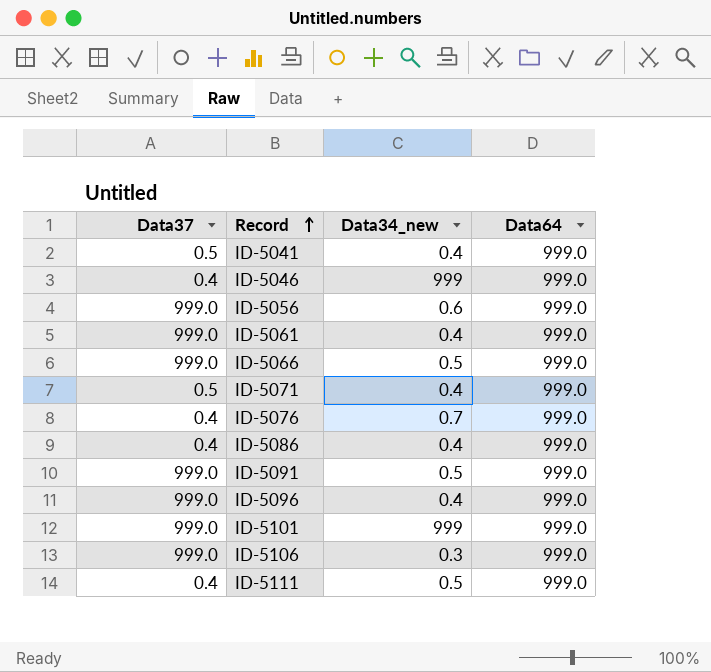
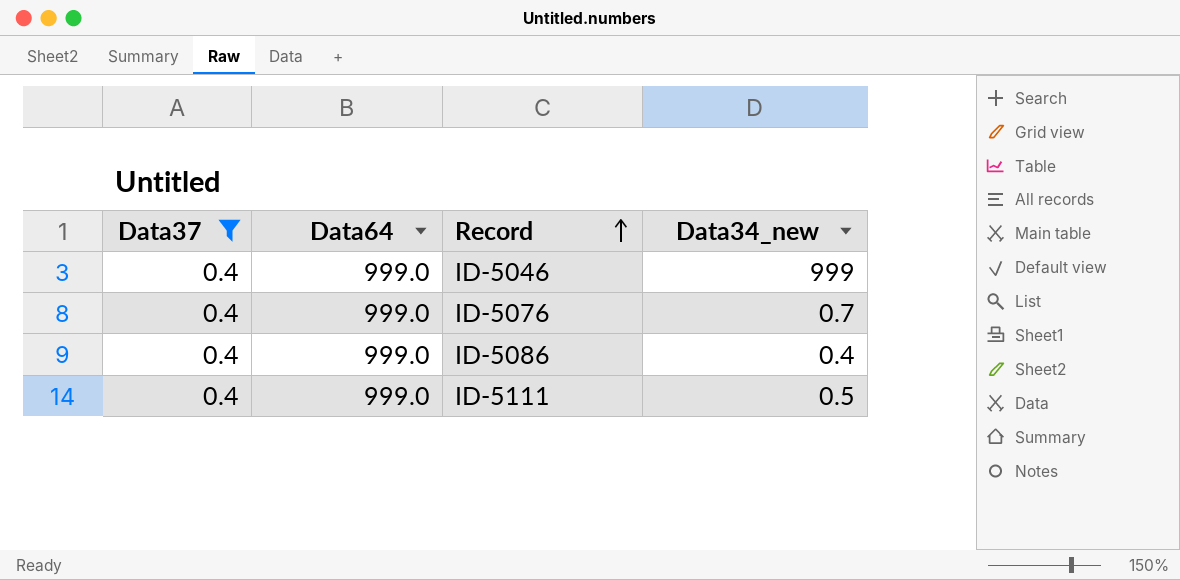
filter: none -> Data37 = 0.4
column Data64 | position: 4 -> 2

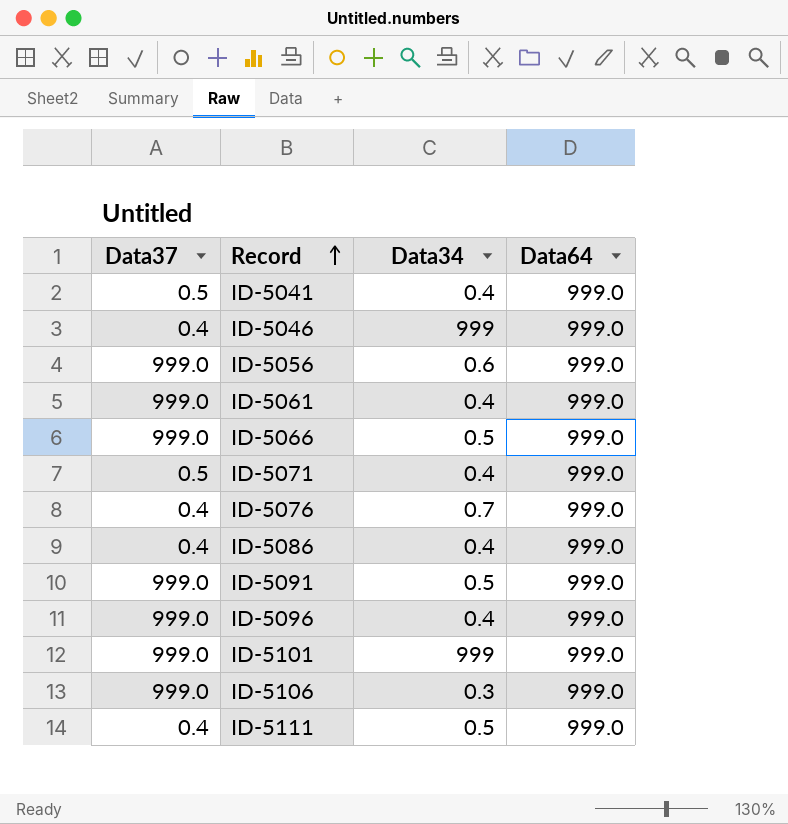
filter: Data37 = 0.4 -> none
column name: Data34_new -> Data34
column Data64 | position: 2 -> 4

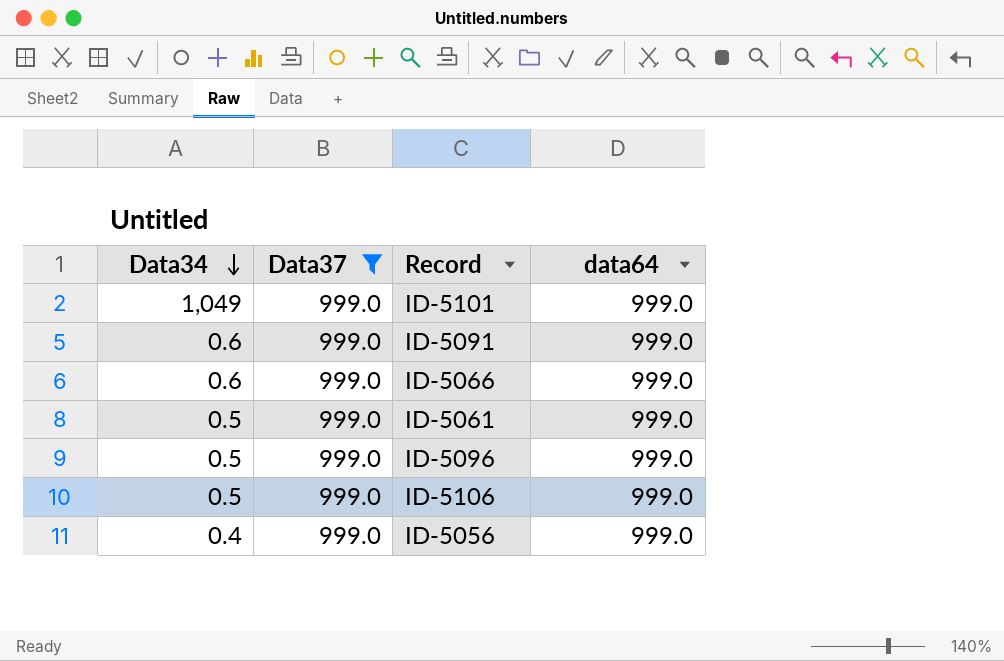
filter: none -> Data37 = 999.0
row order: Record ascending -> Data34 descending
column Data34 | position: 3 -> 1
column name: Data64 -> data64
ID-5101 | Data34: 999 -> 1,049
ID-5091 | Data34: 0.5 -> 0.6
ID-5066 | Data34: 0.5 -> 0.6
ID-5061 | Data34: 0.4 -> 0.5
ID-5096 | Data34: 0.4 -> 0.5
ID-5106 | Data34: 0.3 -> 0.5
ID-5056 | Data34: 0.6 -> 0.4

